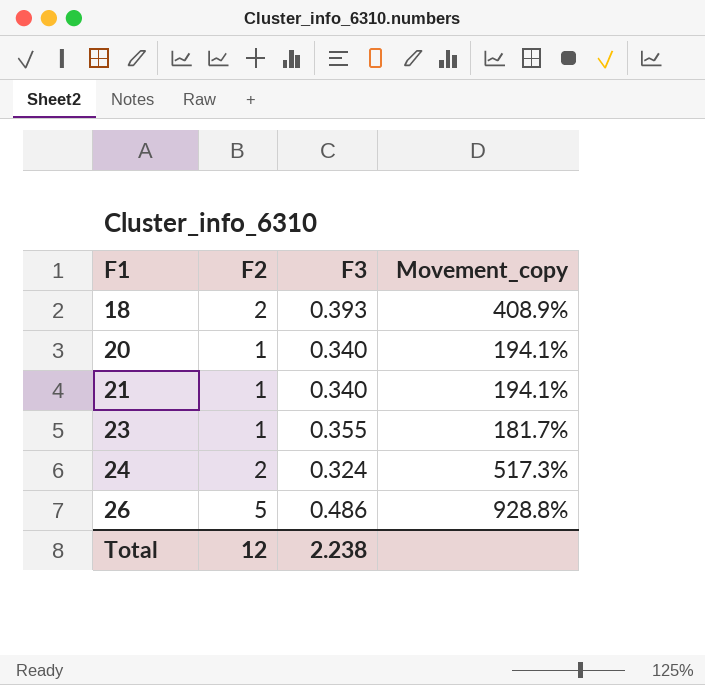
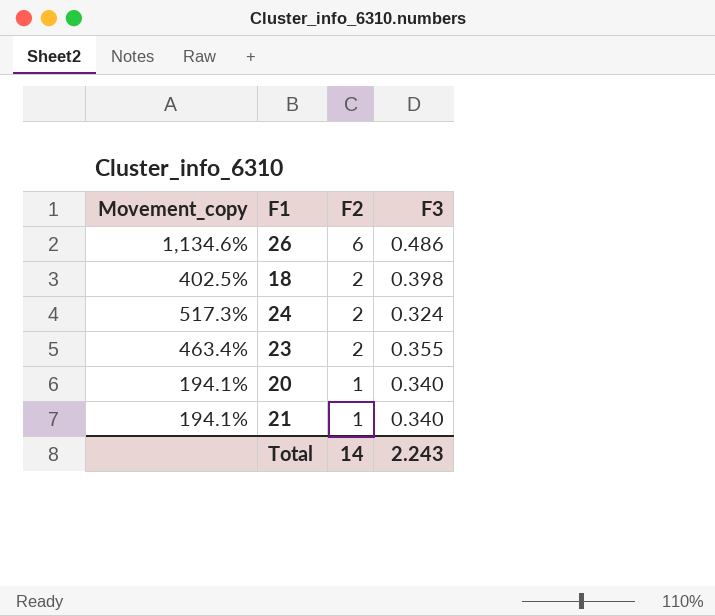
row order: F1 ascending -> F2 descending
column Movement_copy | position: 4 -> 1
26 | Movement_copy: 928.8% -> 1,134.6%
26 | F2: 5 -> 6
18 | Movement_copy: 408.9% -> 402.5%
18 | F3: 0.393 -> 0.398
23 | Movement_copy: 181.7% -> 463.4%
23 | F2: 1 -> 2
Total | F2: 12 -> 14
Total | F3: 2.238 -> 2.243

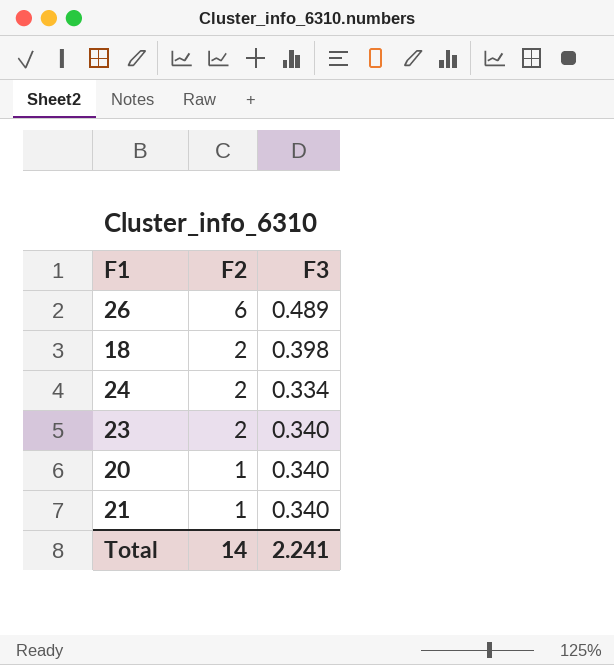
column Movement_copy | formula: ([F2] - [F3]) / [F3] -> none
26 | F3: 0.486 -> 0.489
24 | F3: 0.324 -> 0.334
23 | F3: 0.355 -> 0.340
Total | F3: 2.243 -> 2.241

